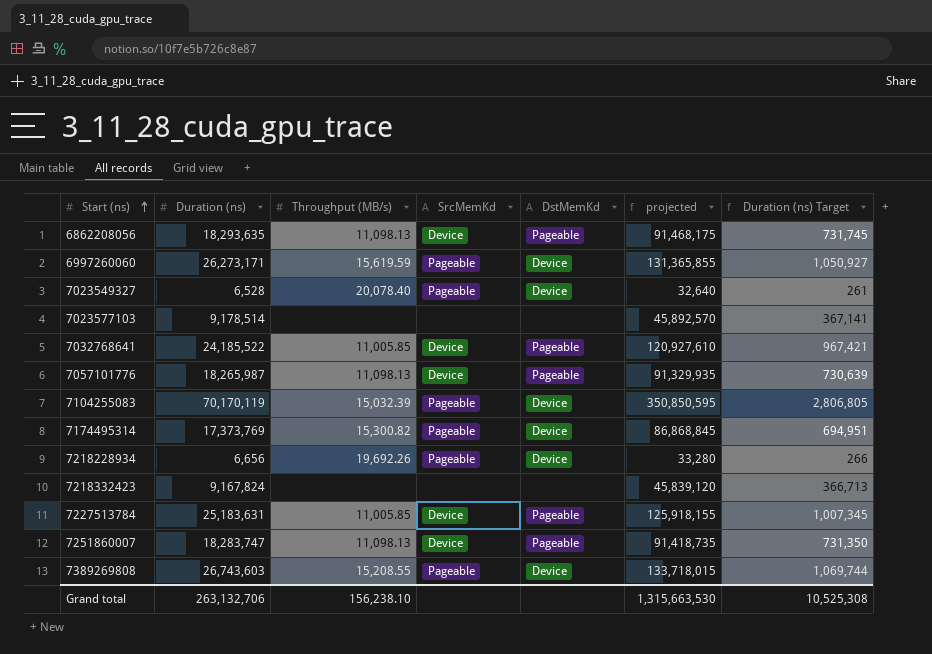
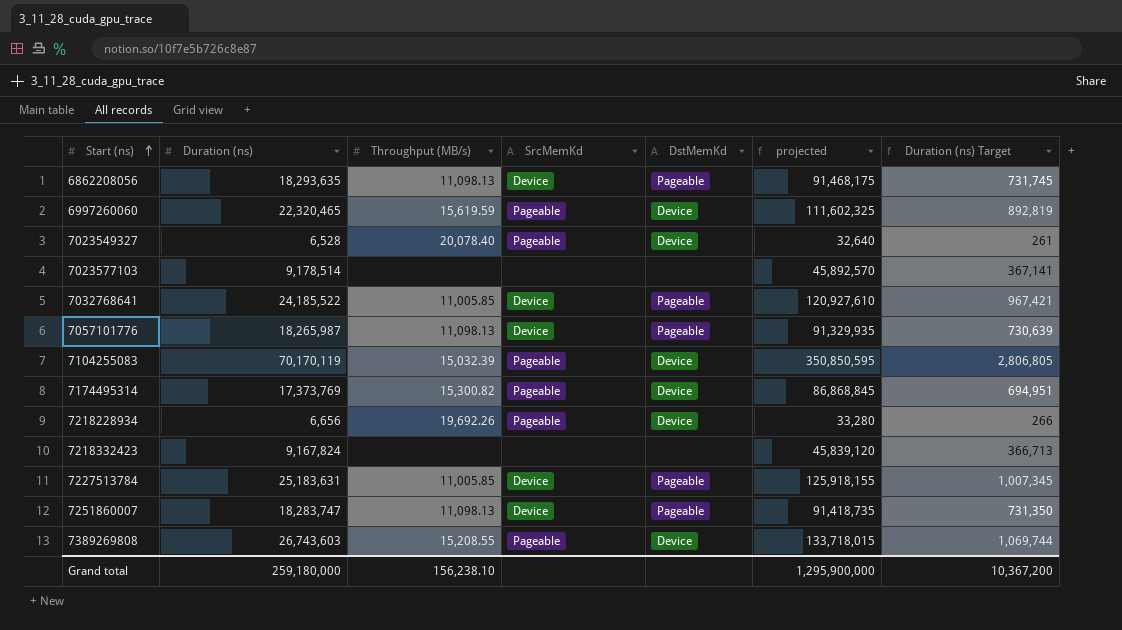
6997260060 | Duration (ns): 26,273,171 -> 22,320,465
6997260060 | projected: 131,365,855 -> 111,602,325
6997260060 | Duration (ns) Target: 1,050,927 -> 892,819
Grand total | Duration (ns): 263,132,706 -> 259,180,000
Grand total | projected: 1,315,663,530 -> 1,295,900,000
Grand total | Duration (ns) Target: 10,525,308 -> 10,367,200

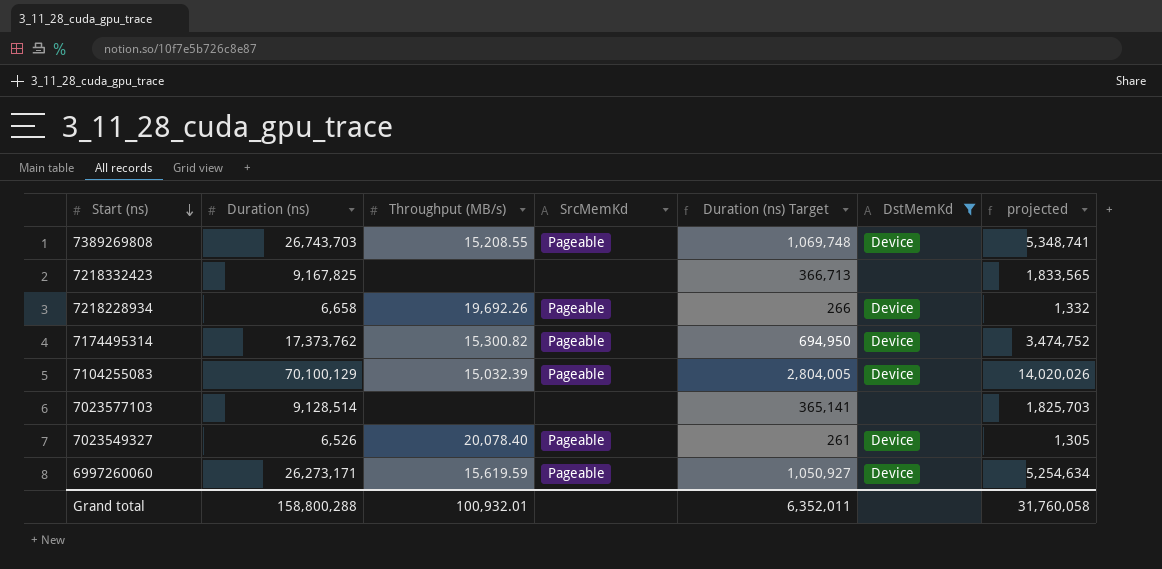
filter: none -> DstMemKd != Pageable
row order: Start (ns) ascending -> Start (ns) descending
column Duration (ns) Target | position: 7 -> 5
column projected | formula: [Duration (ns)] * 5 -> [Duration (ns)] * 0.2
7389269808 | Duration (ns): 26,743,603 -> 26,743,703
7389269808 | Duration (ns) Target: 1,069,744 -> 1,069,748
7218332423 | Duration (ns): 9,167,824 -> 9,167,825
7218228934 | Duration (ns): 6,656 -> 6,658
7174495314 | Duration (ns): 17,373,769 -> 17,373,762
7174495314 | Duration (ns) Target: 694,951 -> 694,950
7104255083 | Duration (ns): 70,170,119 -> 70,100,129
7104255083 | Duration (ns) Target: 2,806,805 -> 2,804,005
7023577103 | Duration (ns): 9,178,514 -> 9,128,514
7023577103 | Duration (ns) Target: 367,141 -> 365,141
7023549327 | Duration (ns): 6,528 -> 6,526
6997260060 | Duration (ns): 22,320,465 -> 26,273,171
6997260060 | Duration (ns) Target: 892,819 -> 1,050,927
Grand total | Duration (ns): 259,180,000 -> 158,800,288
Grand total | Throughput (MB/s): 156,238.10 -> 100,932.01
Grand total | Duration (ns) Target: 10,367,200 -> 6,352,011
Grand total | projected: 1,295,900,000 -> 31,760,058

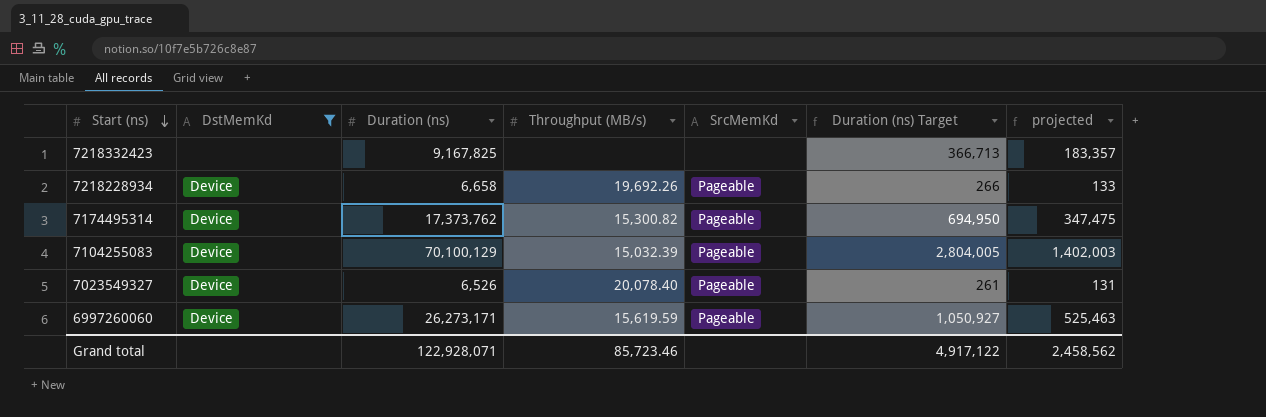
column DstMemKd | position: 6 -> 2
column projected | formula: [Duration (ns)] * 0.2 -> [Duration (ns)] * 0.02
row 7389269808: 26,743,703 | 15,208.55 | Pageable | 1,069,748 | Device | 5,348,741 -> none
row 7023577103: 9,128,514 | none | none | 365,141 | none | 1,825,703 -> none
Grand total | Duration (ns): 158,800,288 -> 122,928,071
Grand total | Throughput (MB/s): 100,932.01 -> 85,723.46
Grand total | Duration (ns) Target: 6,352,011 -> 4,917,122
Grand total | projected: 31,760,058 -> 2,458,562

